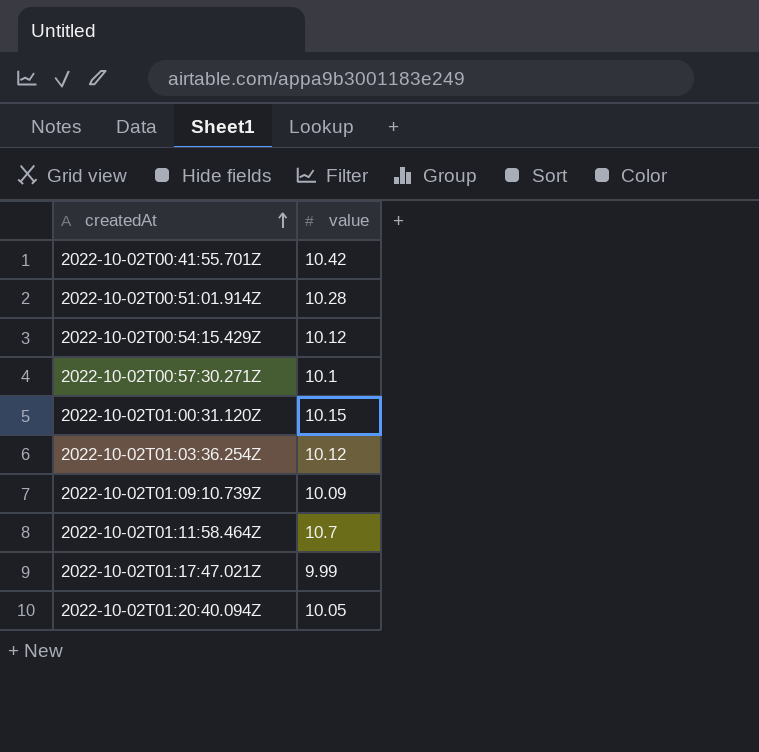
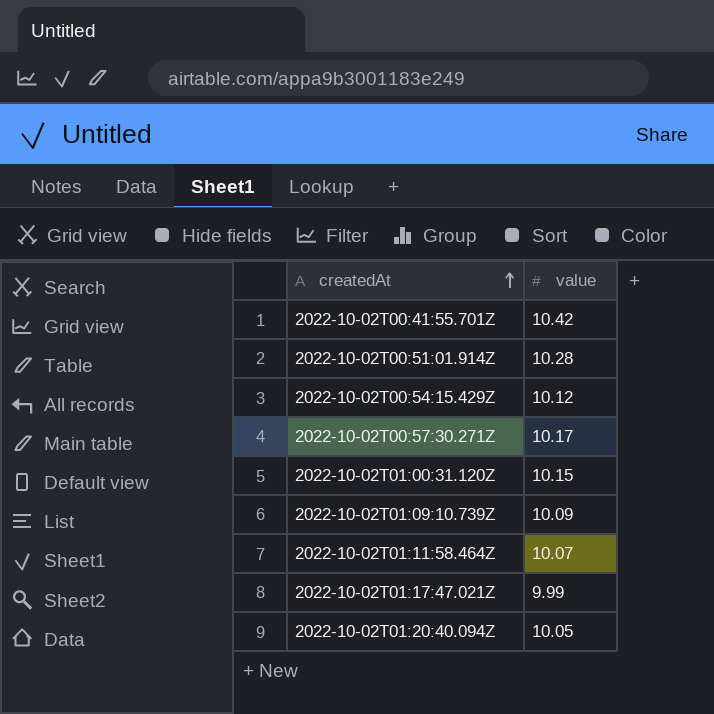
row 2022-10-02T01:03:36.254Z: 10.12 -> none
2022-10-02T00:57:30.271Z | value: 10.1 -> 10.17
2022-10-02T01:11:58.464Z | value: 10.7 -> 10.07

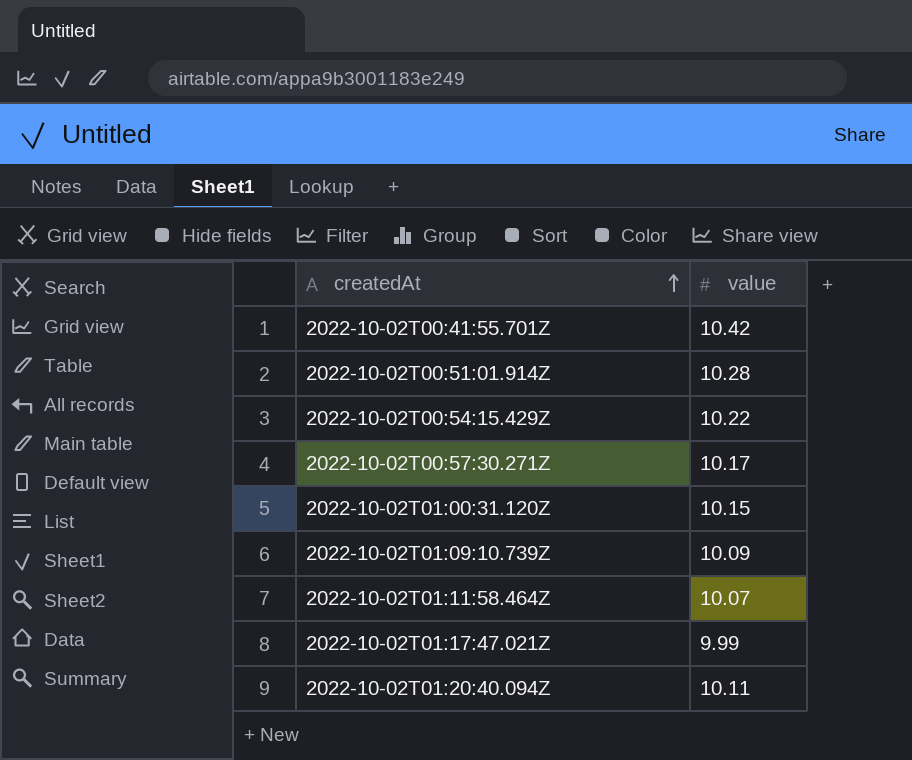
2022-10-02T00:54:15.429Z | value: 10.12 -> 10.22
2022-10-02T01:20:40.094Z | value: 10.05 -> 10.11

